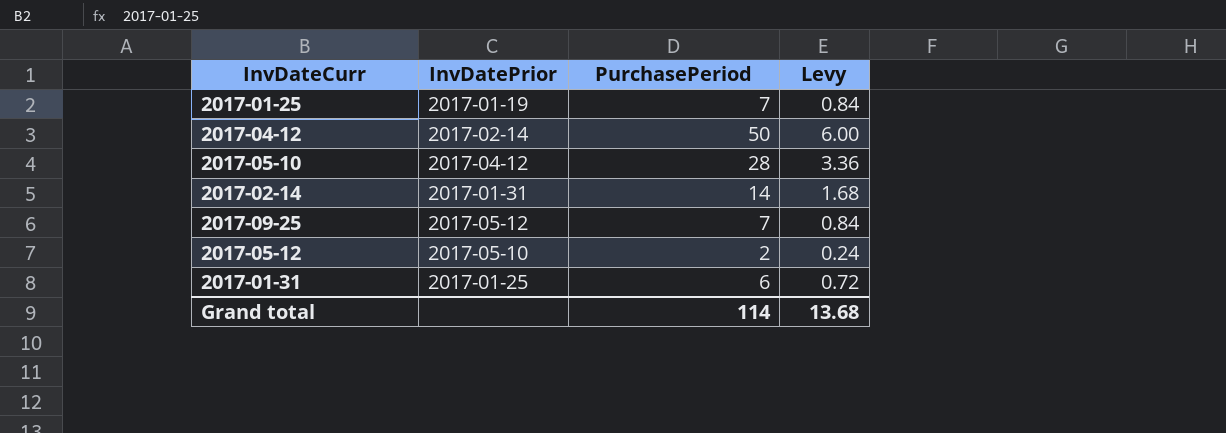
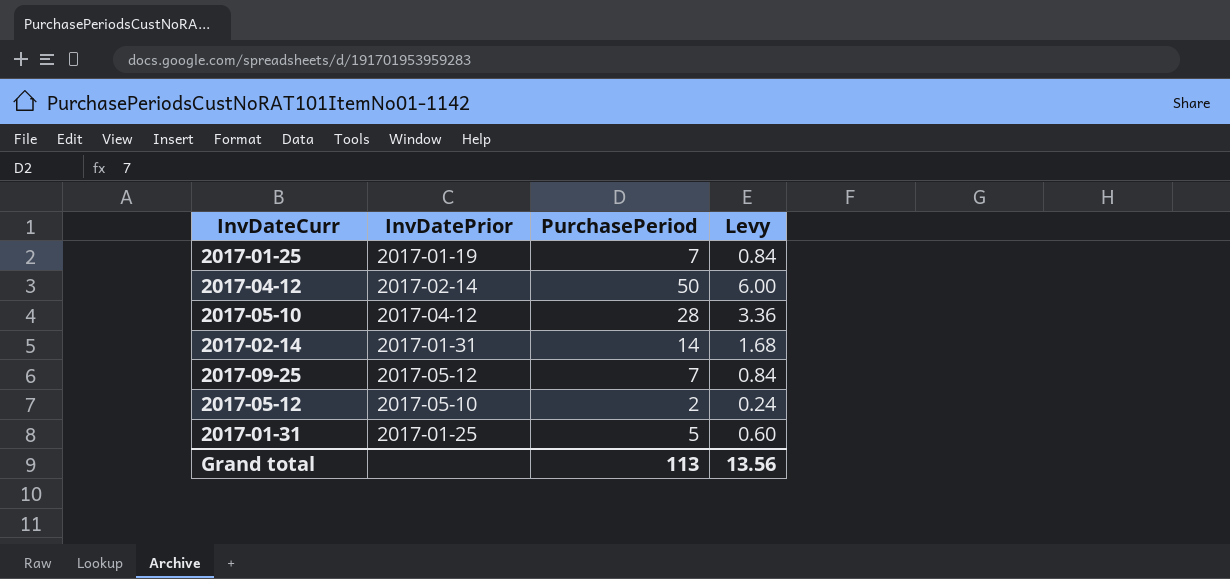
2017-01-31 | PurchasePeriod: 6 -> 5
2017-01-31 | Levy: 0.72 -> 0.60
Grand total | PurchasePeriod: 114 -> 113
Grand total | Levy: 13.68 -> 13.56

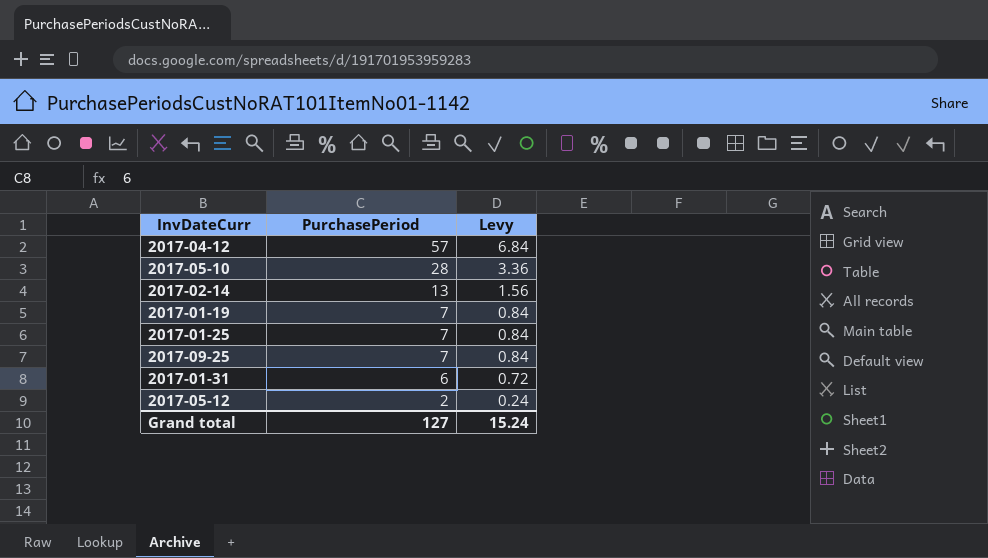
row order: none -> PurchasePeriod descending
column InvDatePrior | position: 2 -> none
2017-04-12 | PurchasePeriod: 50 -> 57
2017-04-12 | Levy: 6.00 -> 6.84
2017-02-14 | PurchasePeriod: 14 -> 13
2017-02-14 | Levy: 1.68 -> 1.56
row 2017-01-19: none -> 7 | 0.84
2017-01-31 | PurchasePeriod: 5 -> 6
2017-01-31 | Levy: 0.60 -> 0.72
Grand total | PurchasePeriod: 113 -> 127
Grand total | Levy: 13.56 -> 15.24

